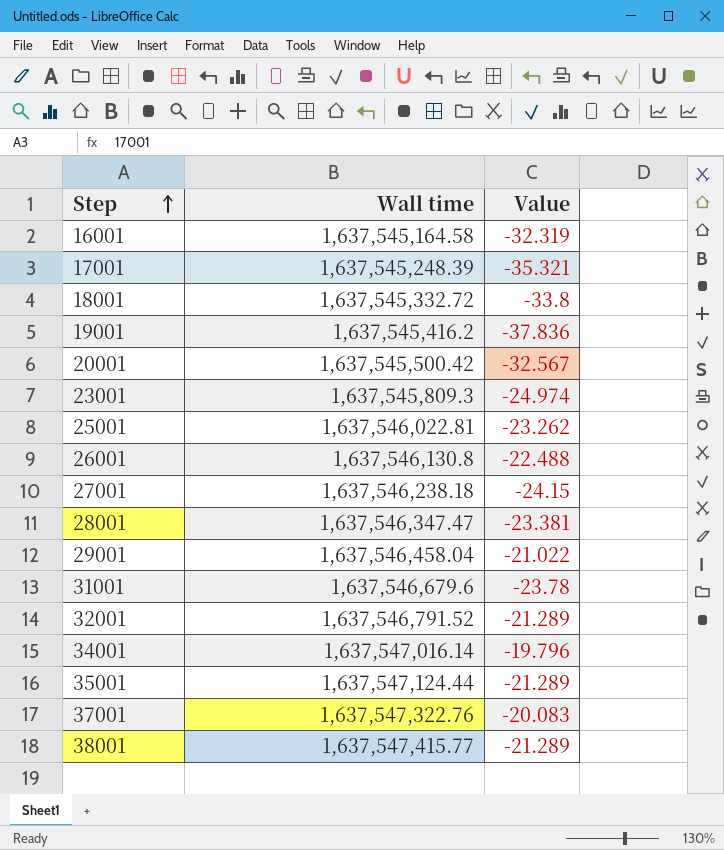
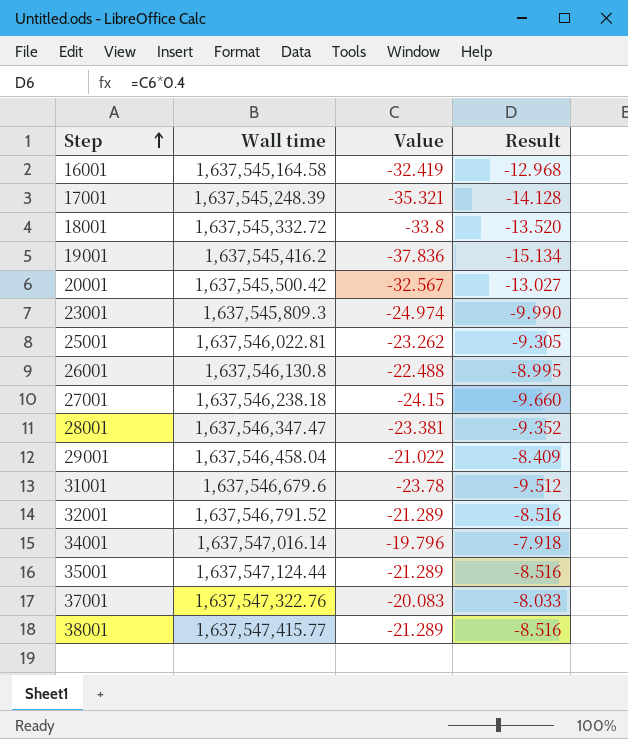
column Result | formula: none -> [Value] * 0.4
16001 | Value: -32.319 -> -32.419

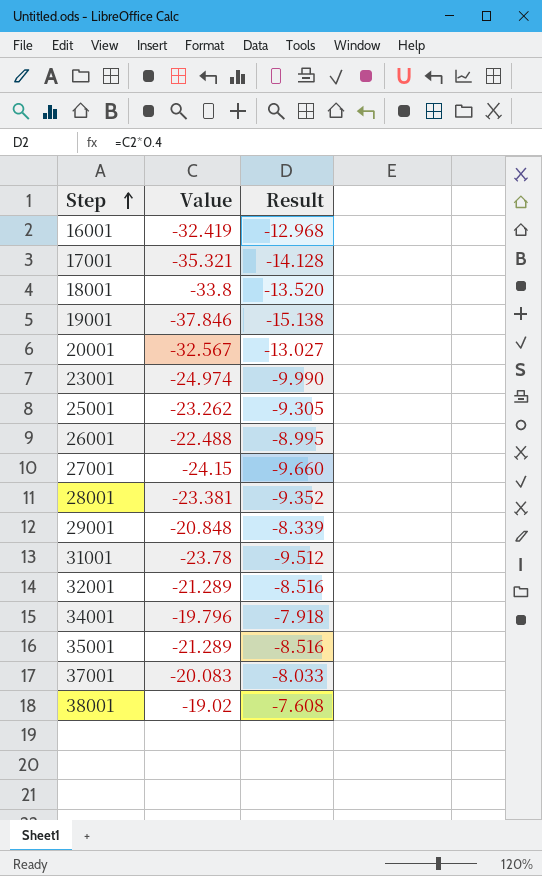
column Wall time | position: 2 -> none
19001 | Value: -37.836 -> -37.846
19001 | Result: -15.134 -> -15.138
29001 | Value: -21.022 -> -20.848
29001 | Result: -8.409 -> -8.339
38001 | Value: -21.289 -> -19.02
38001 | Result: -8.516 -> -7.608

